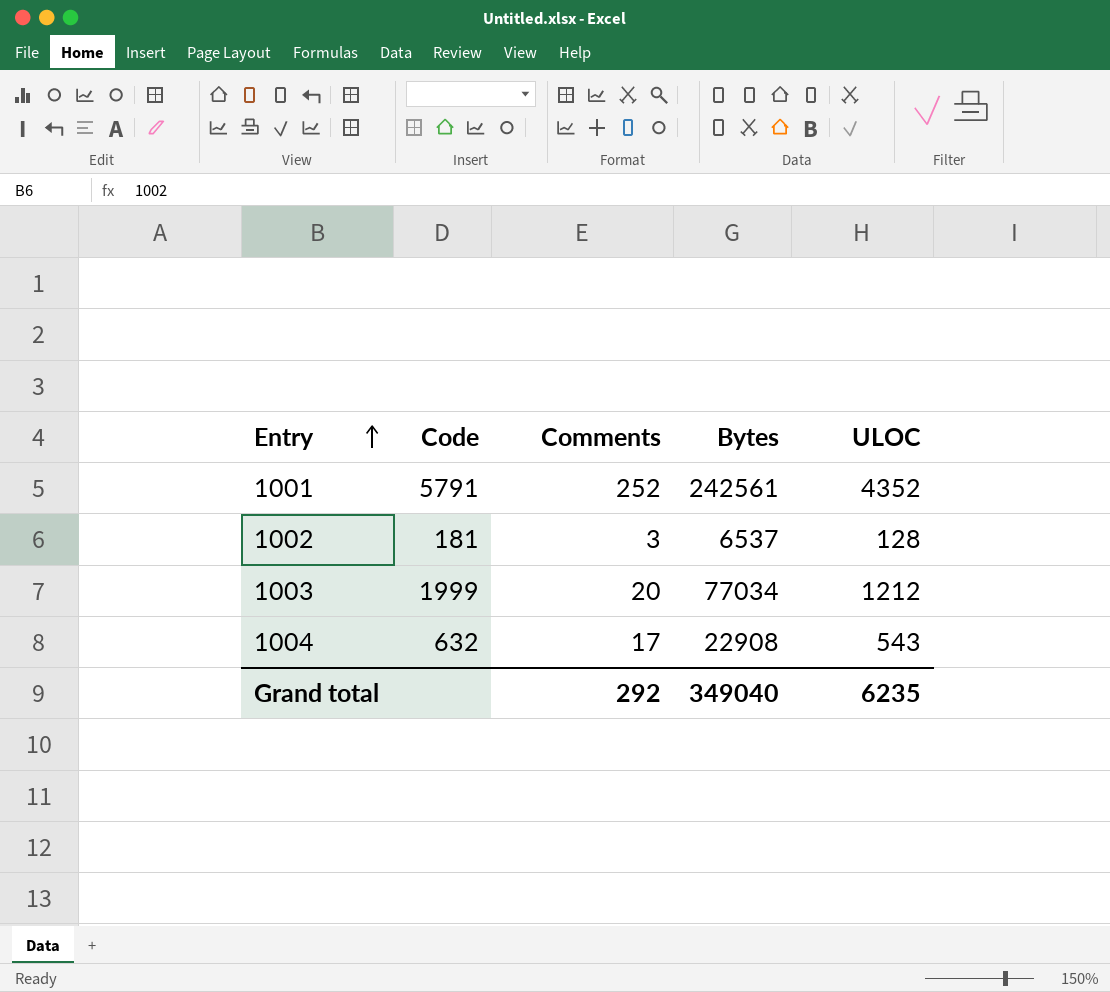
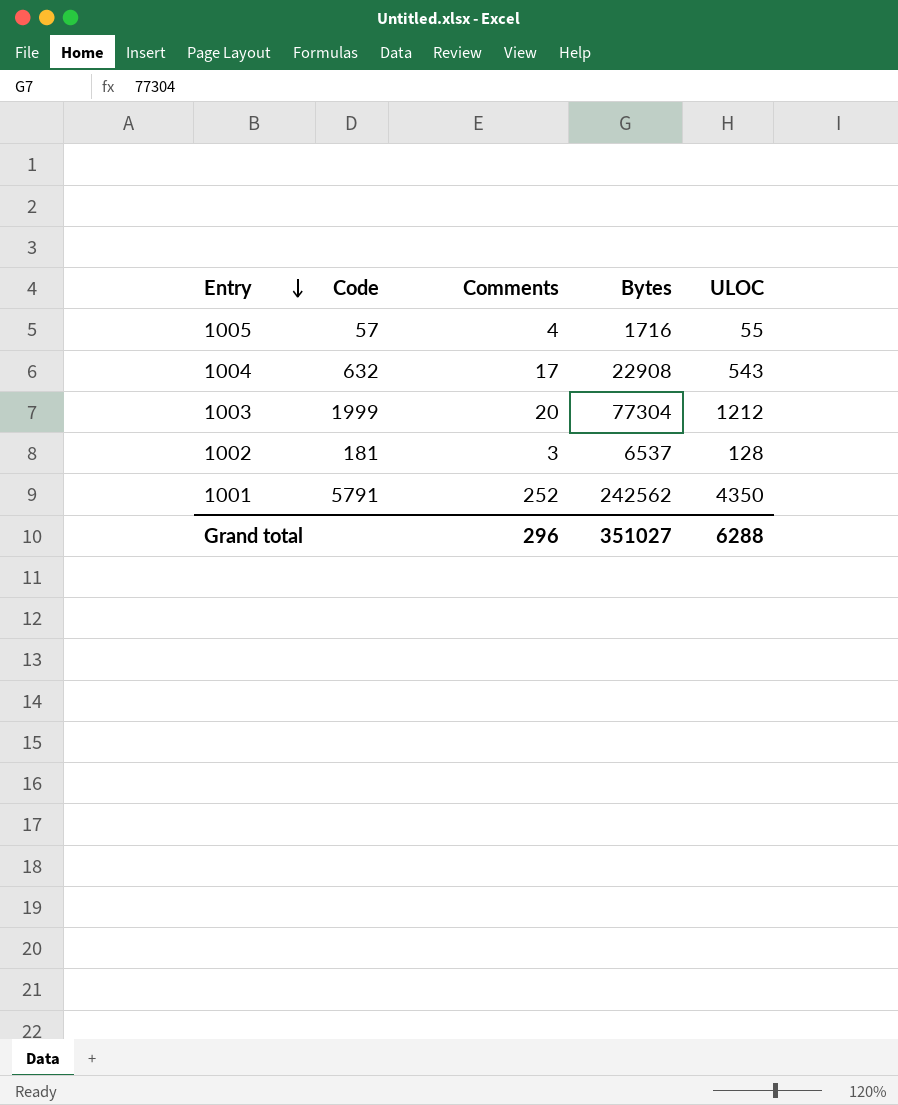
row order: Entry ascending -> Entry descending
row 1005: none -> 57 | 4 | 1716 | 55
1003 | Bytes: 77034 -> 77304
1001 | Bytes: 242561 -> 242562
1001 | ULOC: 4352 -> 4350
Grand total | Comments: 292 -> 296
Grand total | Bytes: 349040 -> 351027
Grand total | ULOC: 6235 -> 6288

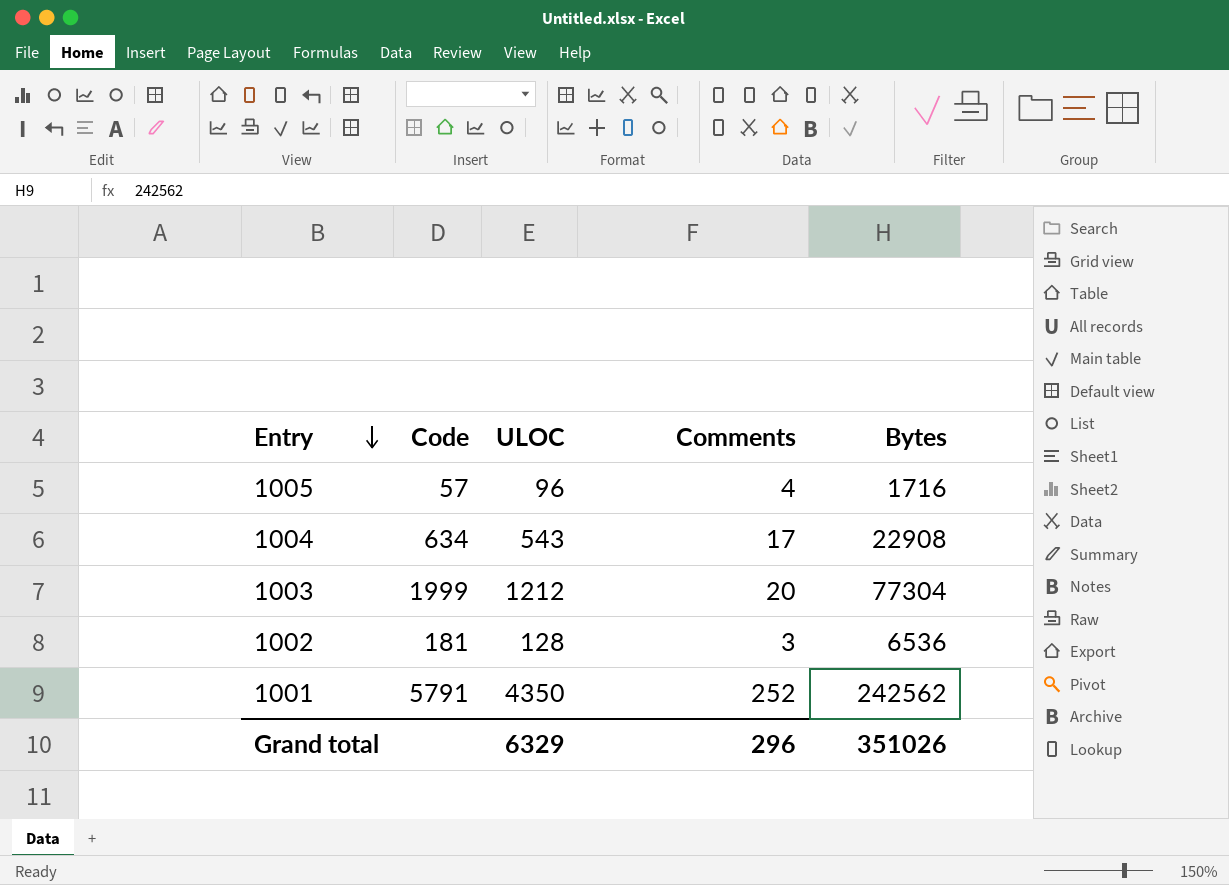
column ULOC | position: 5 -> 3
1005 | ULOC: 55 -> 96
1004 | Code: 632 -> 634
1002 | Bytes: 6537 -> 6536
Grand total | ULOC: 6288 -> 6329
Grand total | Bytes: 351027 -> 351026

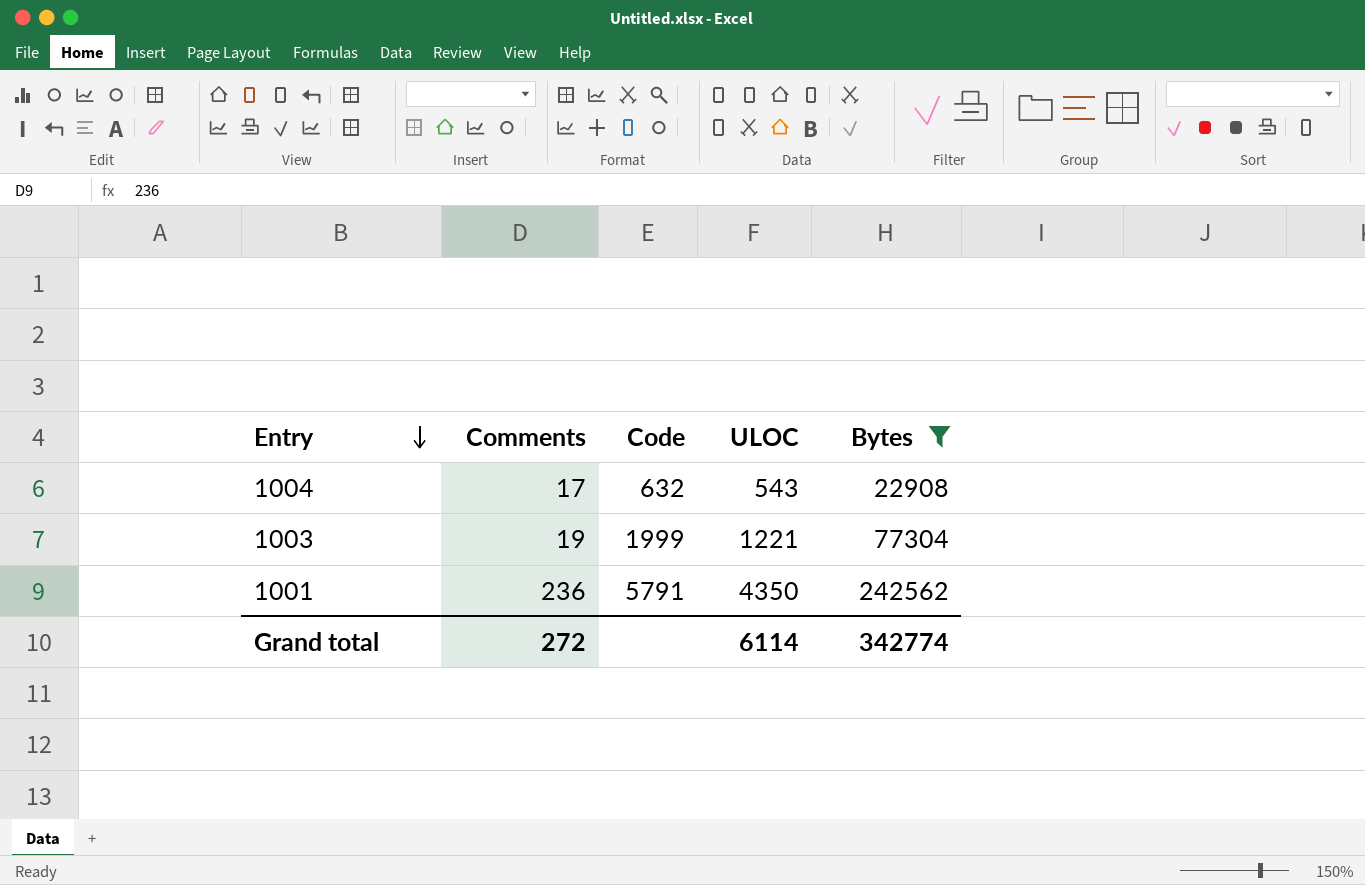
filter: none -> Bytes >= 22908
column Comments | position: 4 -> 2
1004 | Code: 634 -> 632
1003 | Comments: 20 -> 19
1003 | ULOC: 1212 -> 1221
1001 | Comments: 252 -> 236
Grand total | Comments: 296 -> 272
Grand total | ULOC: 6329 -> 6114
Grand total | Bytes: 351026 -> 342774

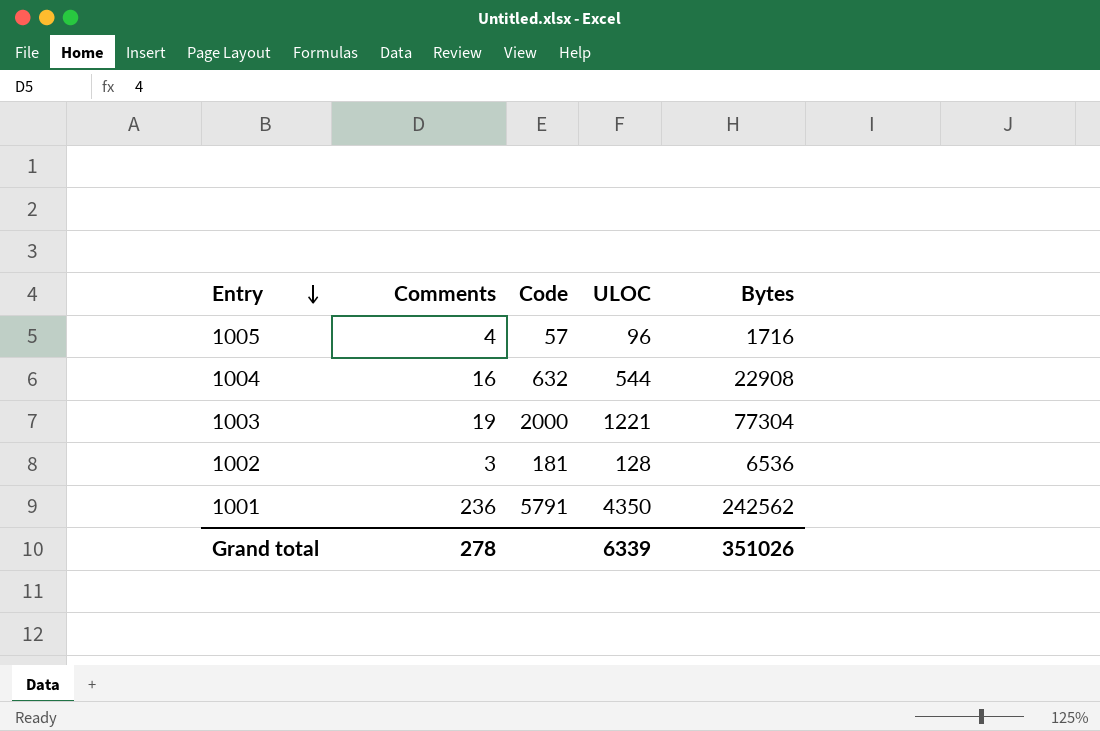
filter: Bytes >= 22908 -> none
1004 | Comments: 17 -> 16
1004 | ULOC: 543 -> 544
1003 | Code: 1999 -> 2000
Grand total | Comments: 272 -> 278
Grand total | ULOC: 6114 -> 6339
Grand total | Bytes: 342774 -> 351026

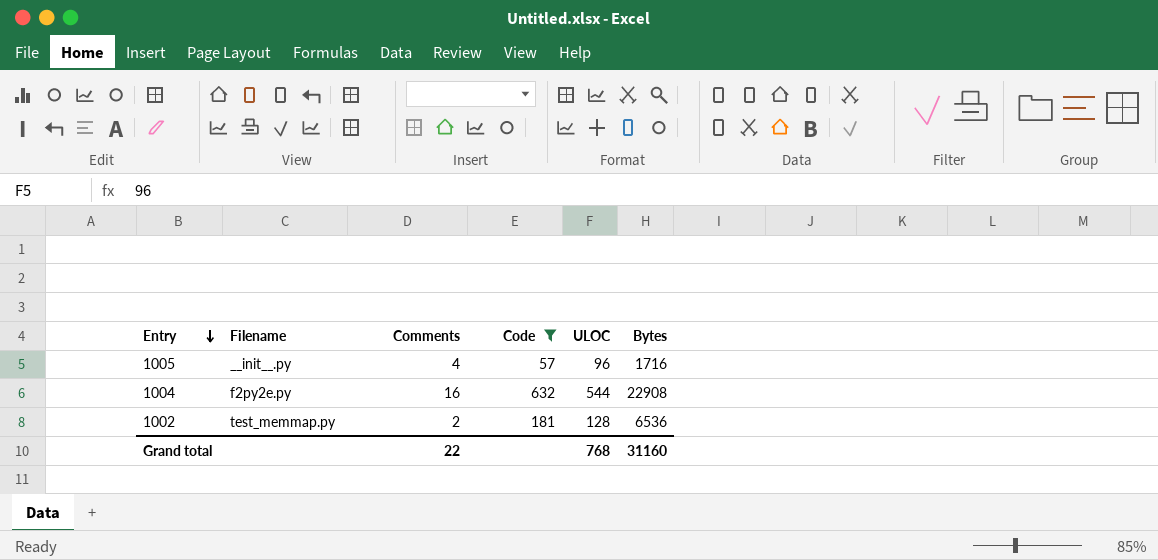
filter: none -> Code <= 632
column Filename | position: none -> 2
1002 | Comments: 3 -> 2
Grand total | Comments: 278 -> 22
Grand total | ULOC: 6339 -> 768
Grand total | Bytes: 351026 -> 31160

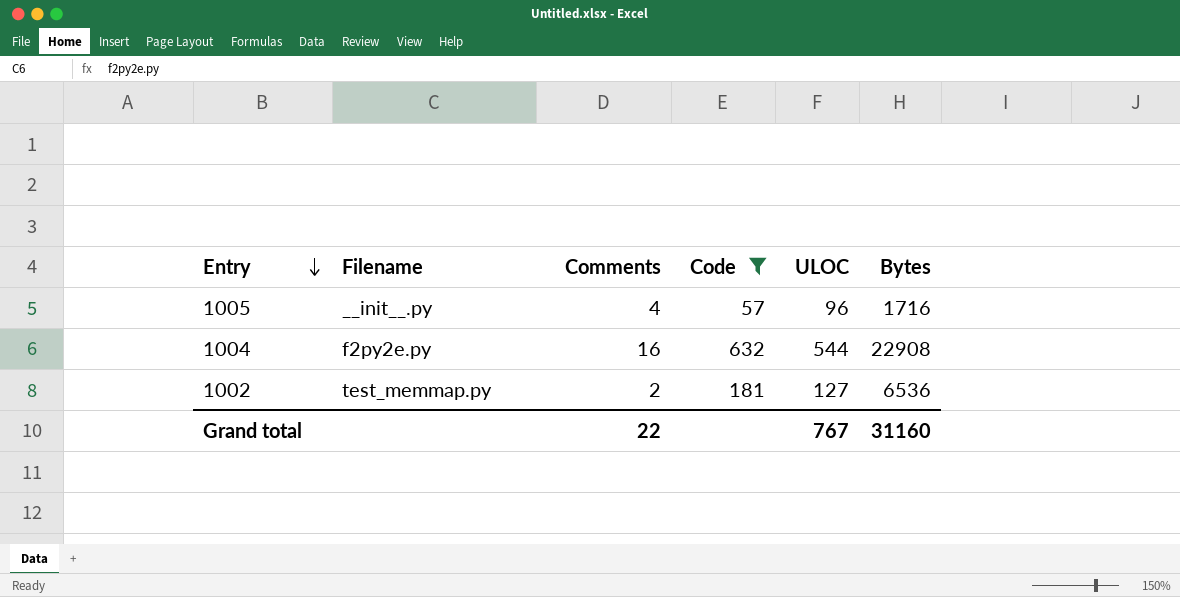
1002 | ULOC: 128 -> 127
Grand total | ULOC: 768 -> 767

